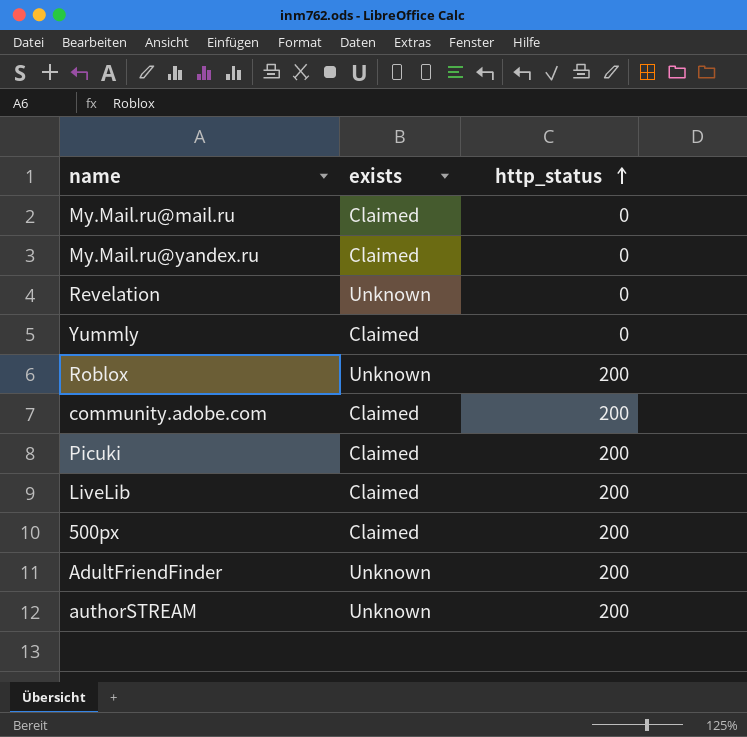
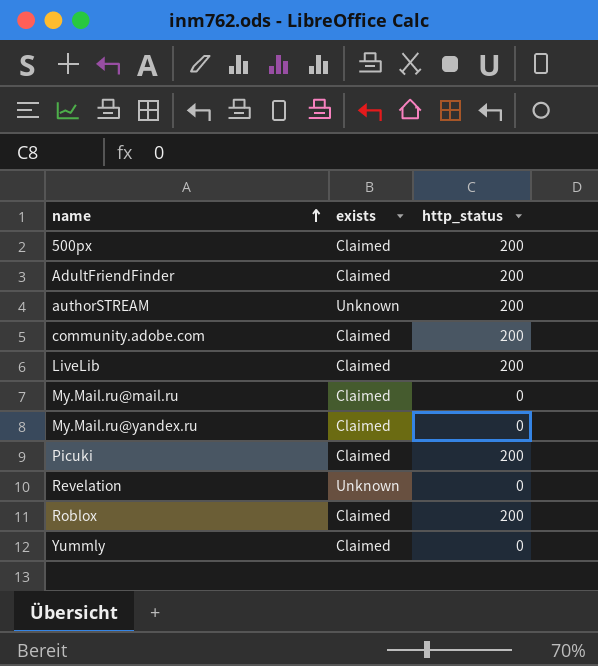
row order: http_status ascending -> name ascending
AdultFriendFinder | exists: Unknown -> Claimed
Roblox | exists: Unknown -> Claimed

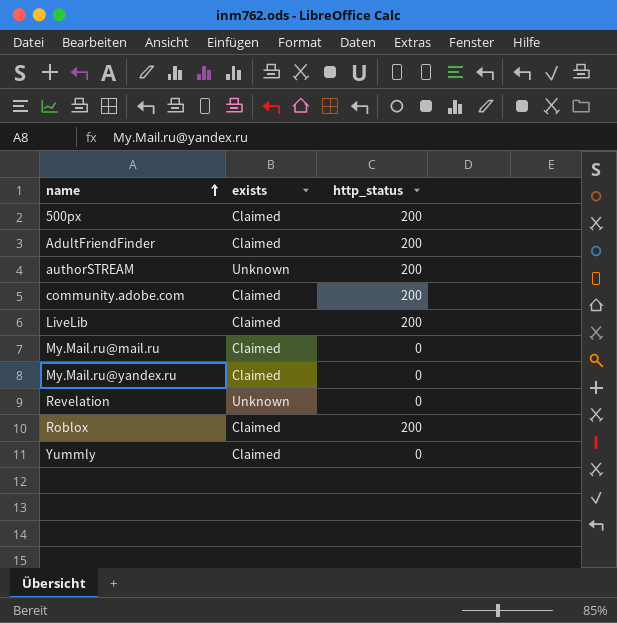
row Picuki: Claimed | 200 -> none

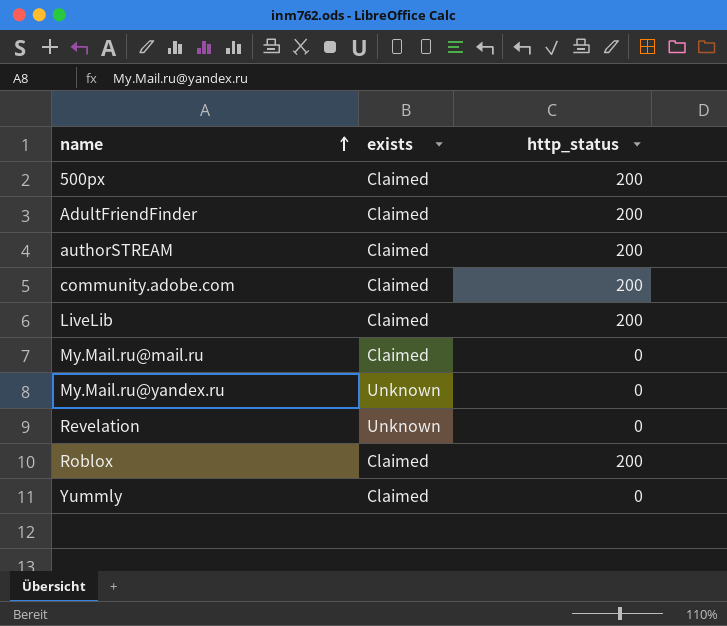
authorSTREAM | exists: Unknown -> Claimed
My.Mail.ru@yandex.ru | exists: Claimed -> Unknown

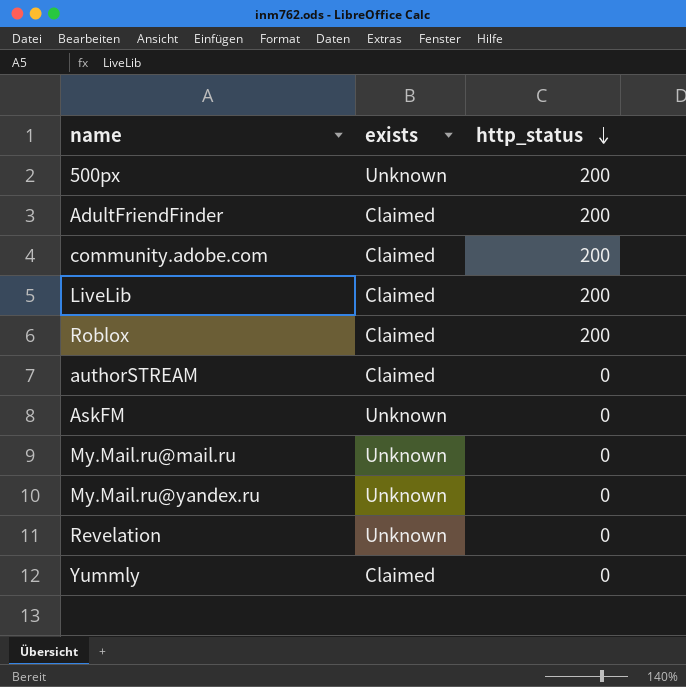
row order: name ascending -> http_status descending
500px | exists: Claimed -> Unknown
authorSTREAM | http_status: 200 -> 0
row AskFM: none -> Unknown | 0
My.Mail.ru@mail.ru | exists: Claimed -> Unknown

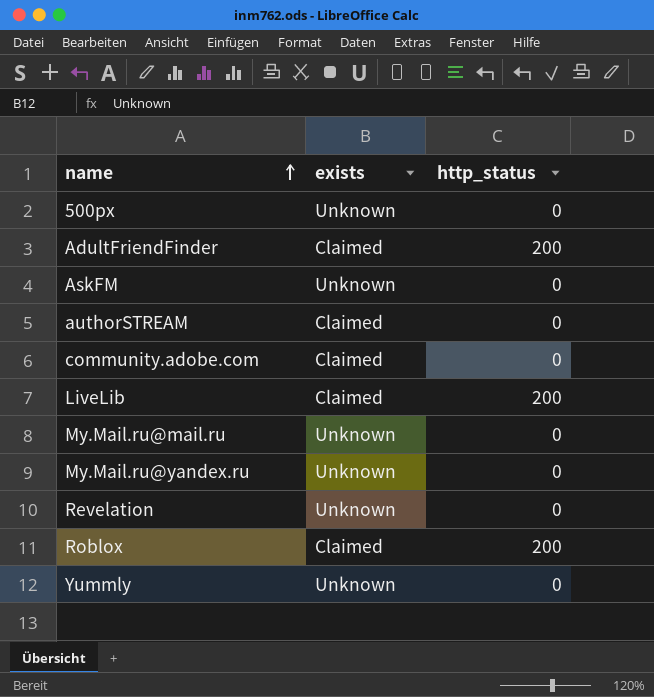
row order: http_status descending -> name ascending
500px | http_status: 200 -> 0
community.adobe.com | http_status: 200 -> 0
Yummly | exists: Claimed -> Unknown

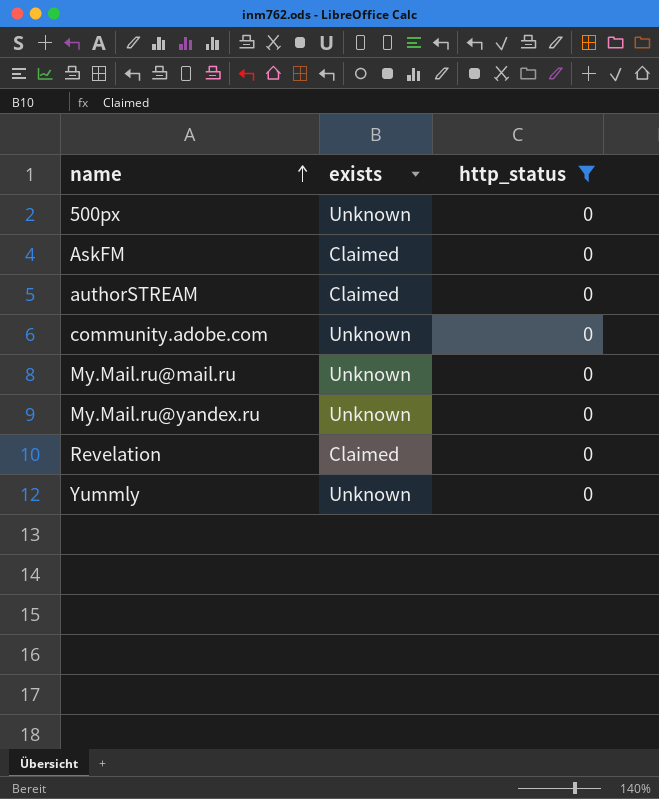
filter: none -> http_status = 0
AskFM | exists: Unknown -> Claimed
community.adobe.com | exists: Claimed -> Unknown
Revelation | exists: Unknown -> Claimed

